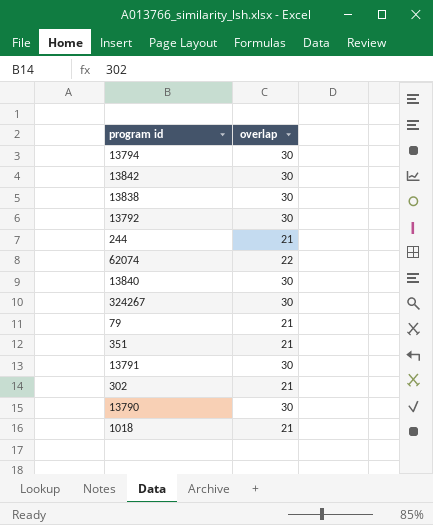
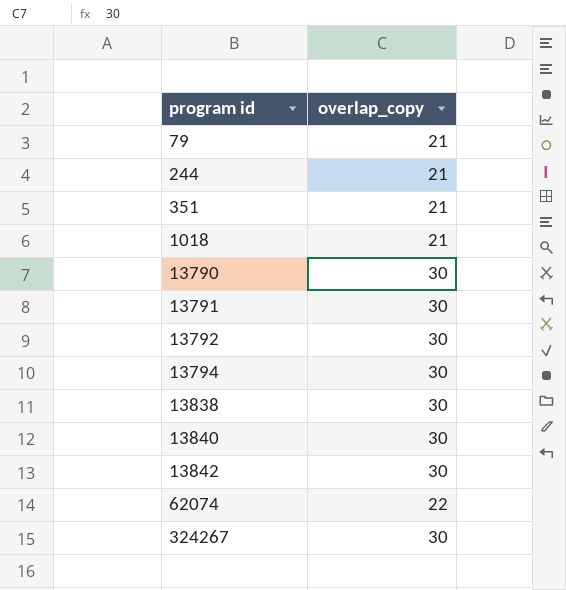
row order: none -> program id ascending
column name: overlap -> overlap_copy
row 302: 21 -> none

